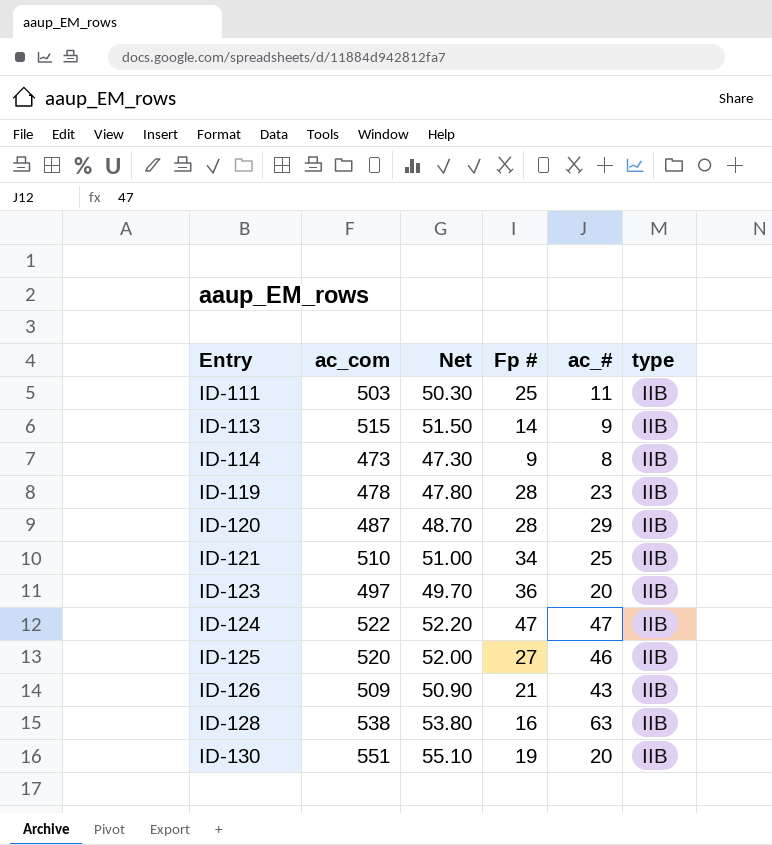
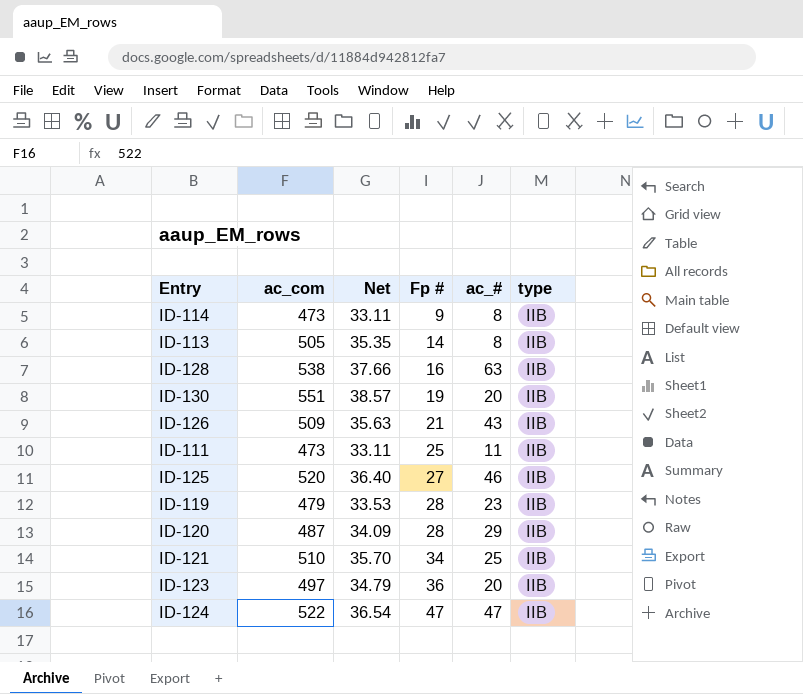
row order: Entry ascending -> Fp # ascending
column Net | formula: [ac_com] * 0.1 -> [ac_com] * 0.07
ID-113 | ac_com: 515 -> 505
ID-113 | ac_#: 9 -> 8
ID-111 | ac_com: 503 -> 473
ID-119 | ac_com: 478 -> 479

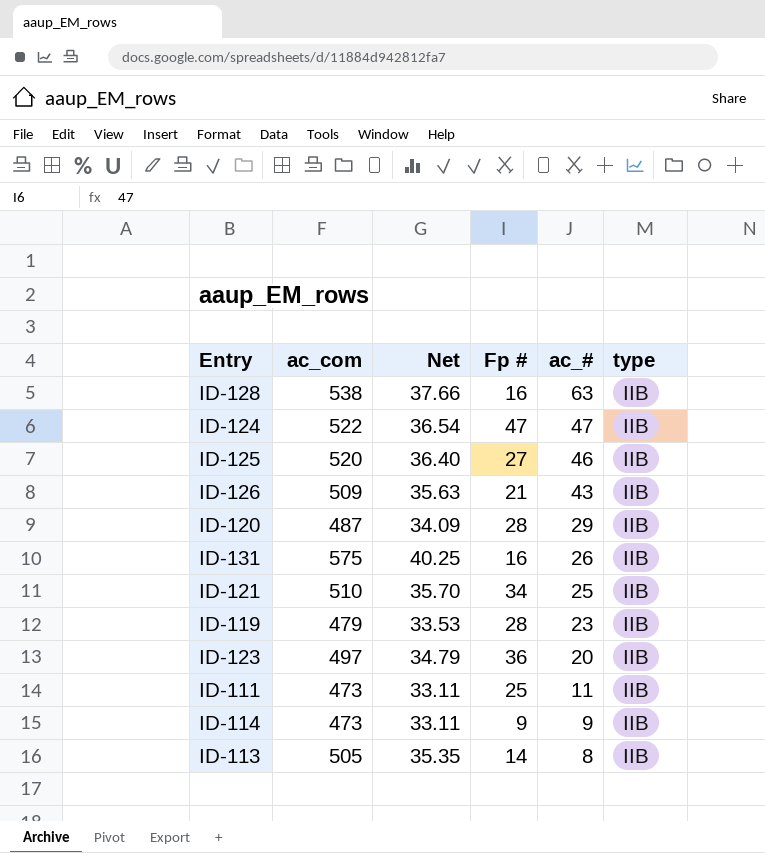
row order: Fp # ascending -> ac_# descending
row ID-130: 551 | 38.57 | 19 | 20 | IIB -> none
row ID-131: none -> 575 | 40.25 | 16 | 26 | IIB
ID-114 | ac_#: 8 -> 9

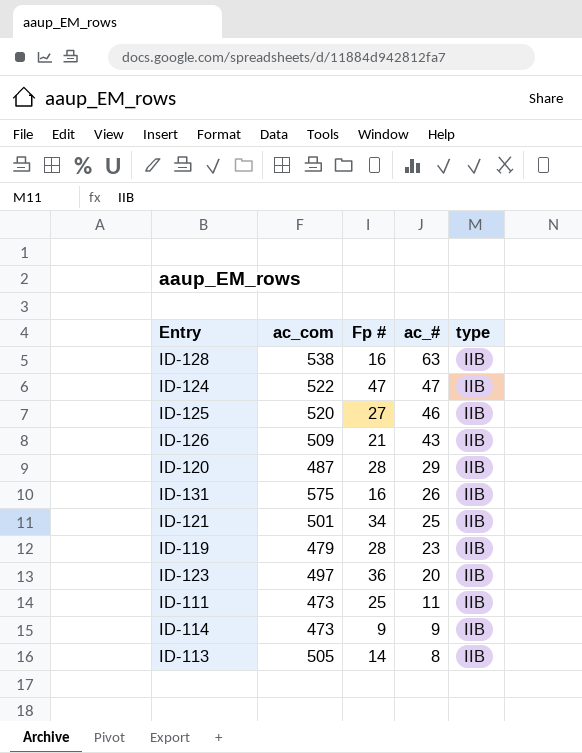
column Net | formula: [ac_com] * 0.07 -> none
ID-121 | ac_com: 510 -> 501

